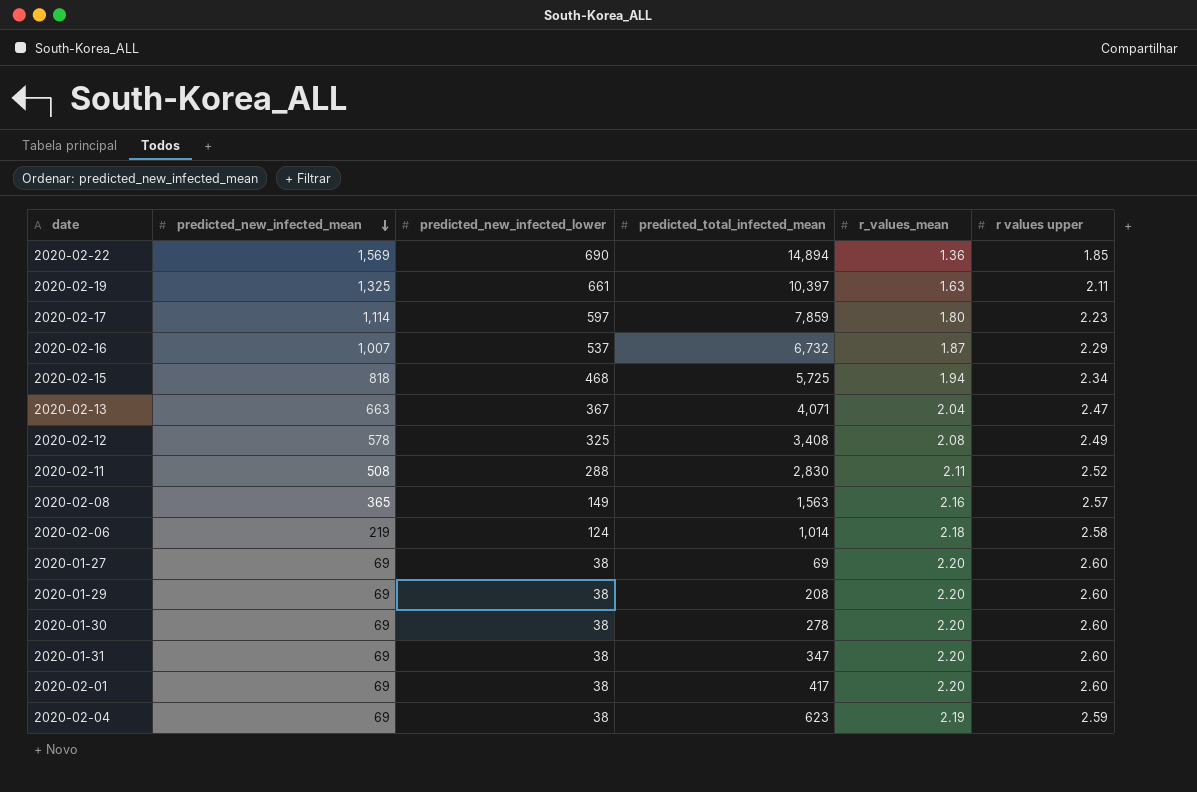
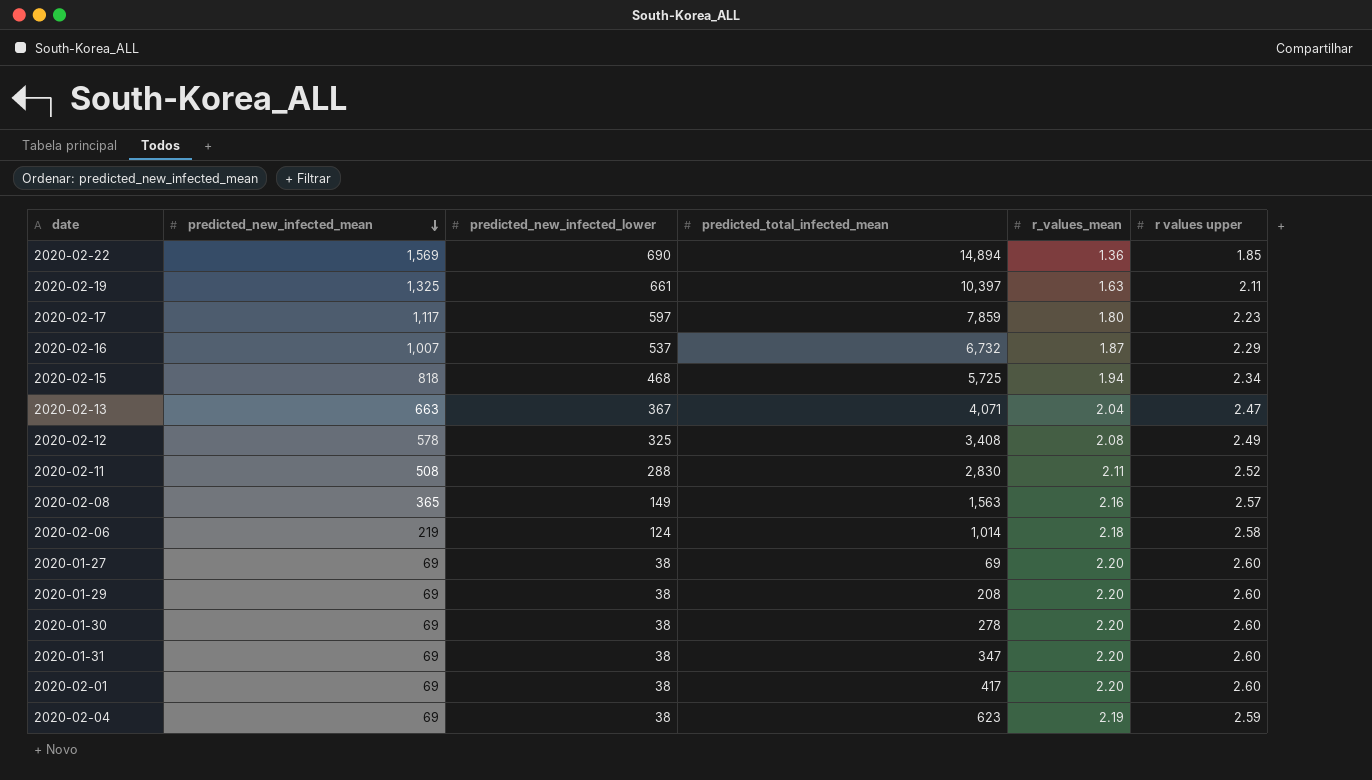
2020-02-17 | predicted_new_infected_mean: 1,114 -> 1,117

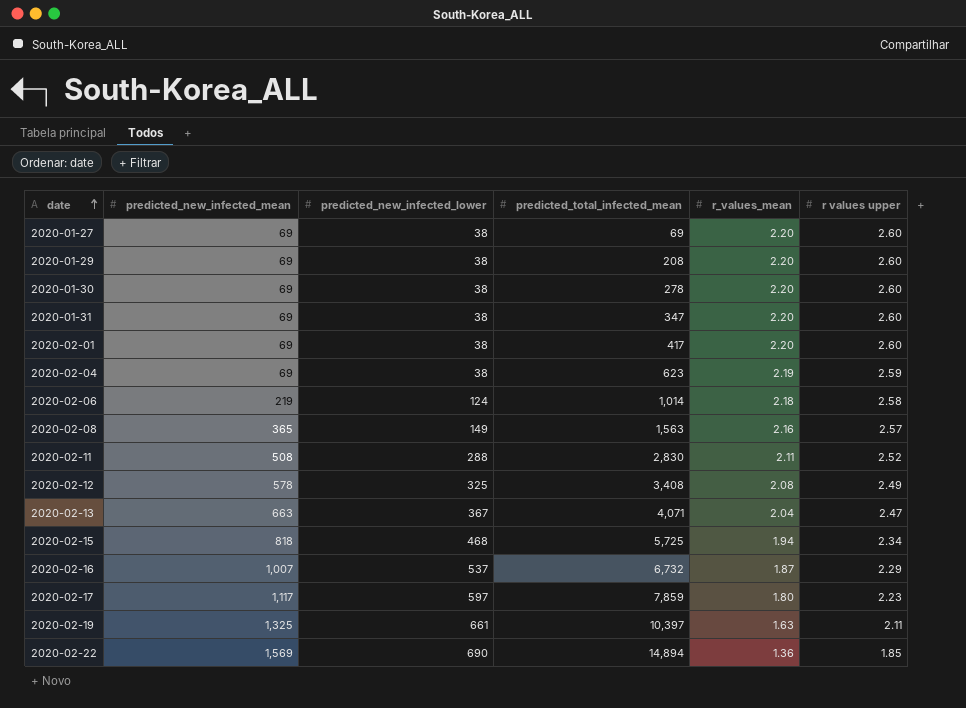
row order: predicted_new_infected_mean descending -> date ascending

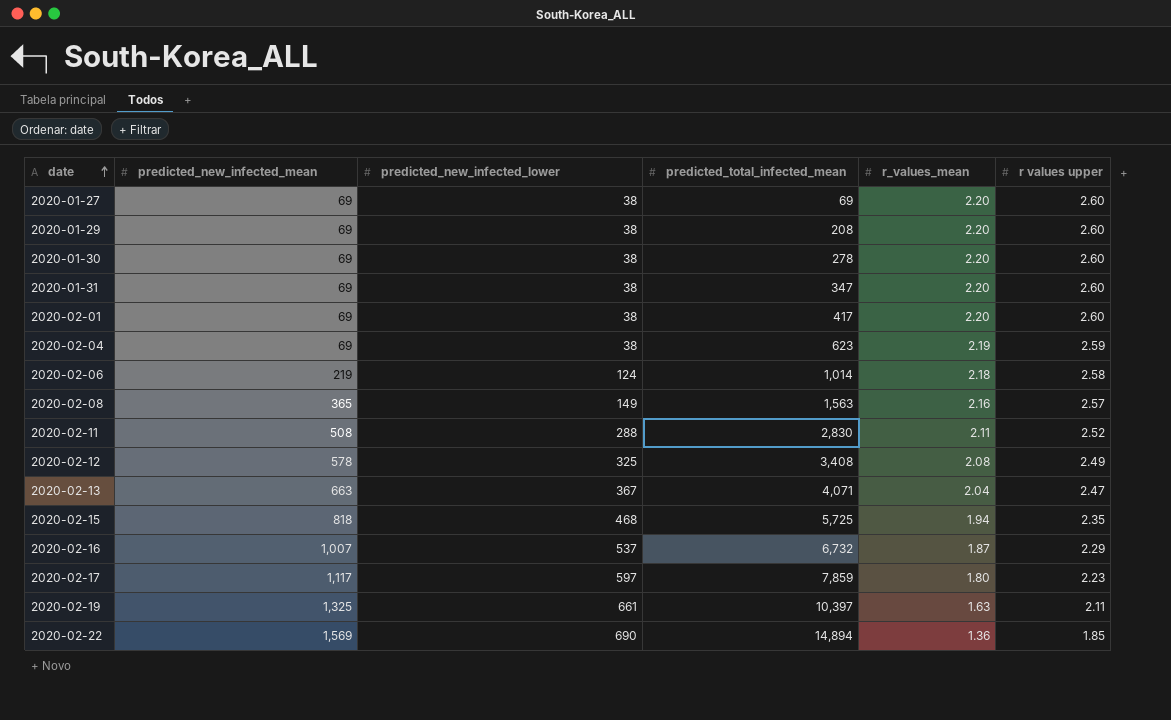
2020-02-15 | r values upper: 2.34 -> 2.35

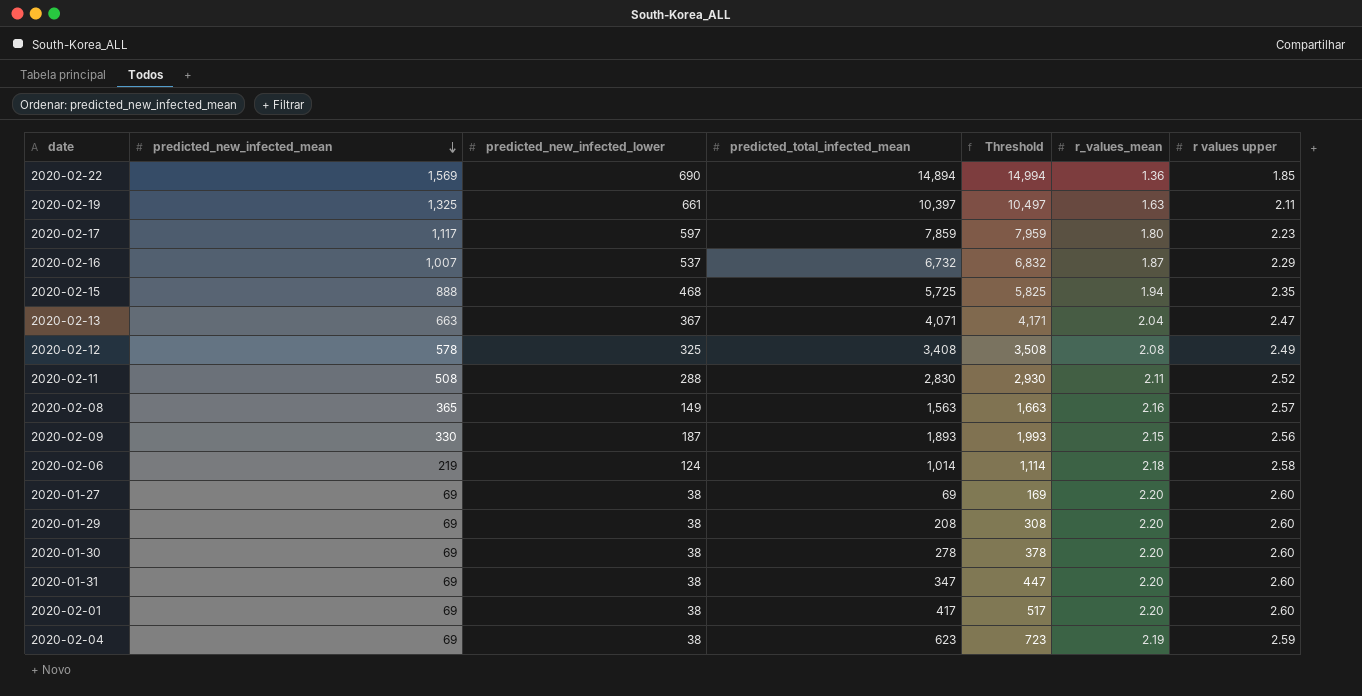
row order: date ascending -> predicted_new_infected_mean descending
column Threshold | formula: none -> [predicted_total_infected_mean] + 100
2020-02-15 | predicted_new_infected_mean: 818 -> 888
row 2020-02-09: none -> 330 | 187 | 1,893 | 1,993 | 2.15 | 2.56

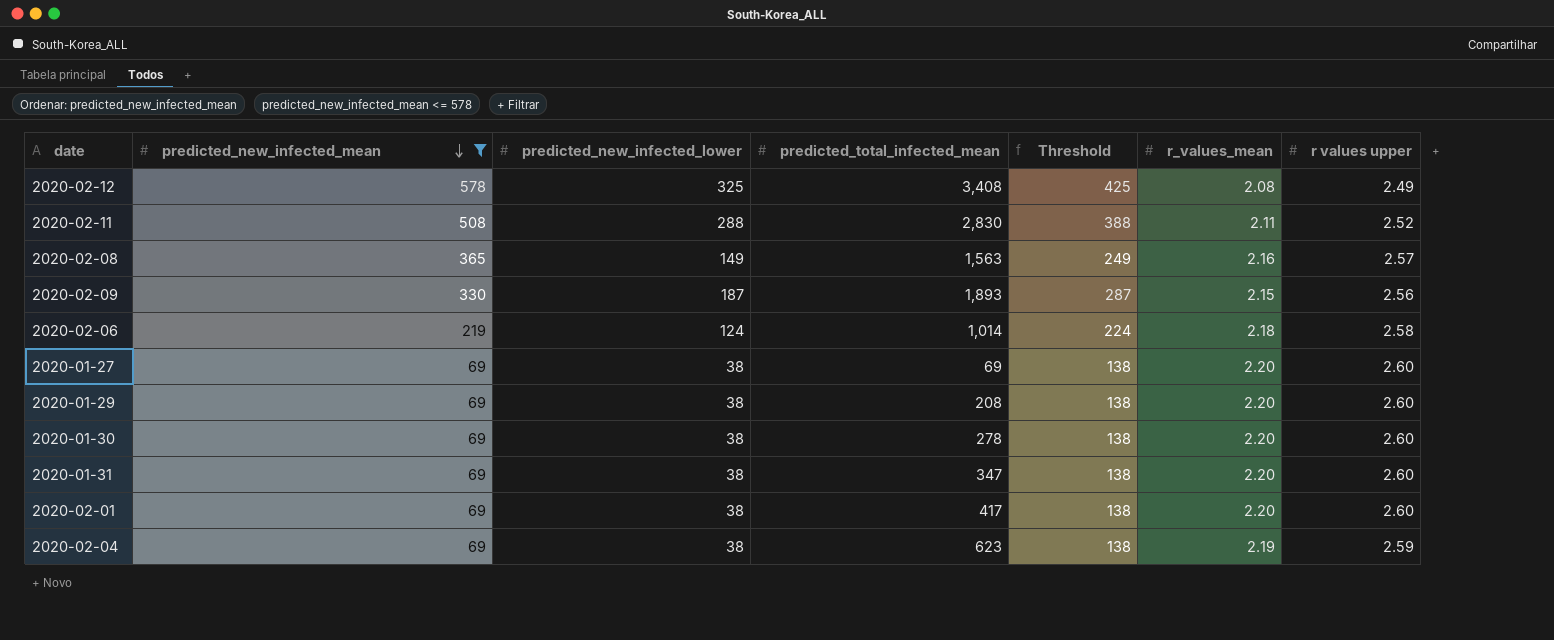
filter: none -> predicted_new_infected_mean <= 578
column Threshold | formula: [predicted_total_infected_mean] + 100 -> [predicted_new_infected_lower] + 100

